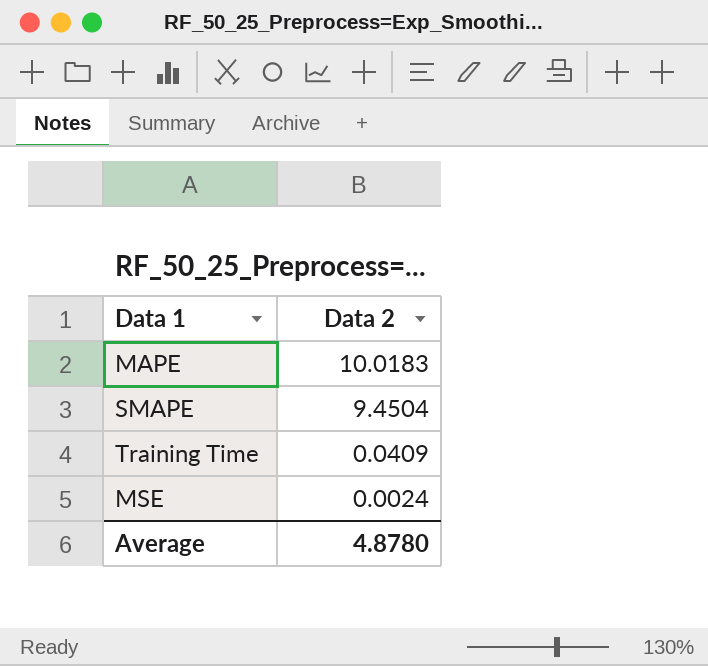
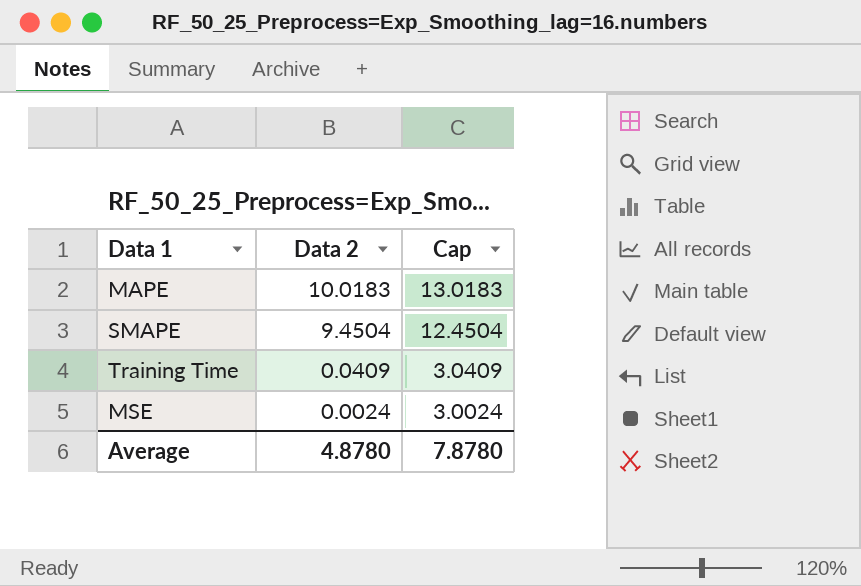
column Cap | formula: none -> [Data 2] + 3

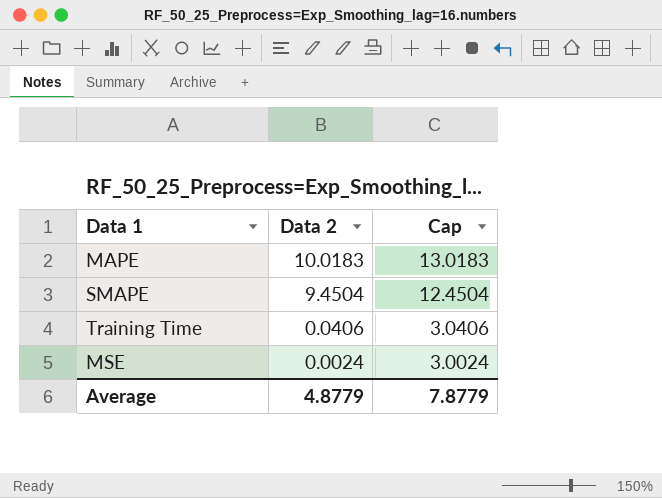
Training Time | Data 2: 0.0409 -> 0.0406
Training Time | Cap: 3.0409 -> 3.0406
Average | Data 2: 4.8780 -> 4.8779
Average | Cap: 7.8780 -> 7.8779

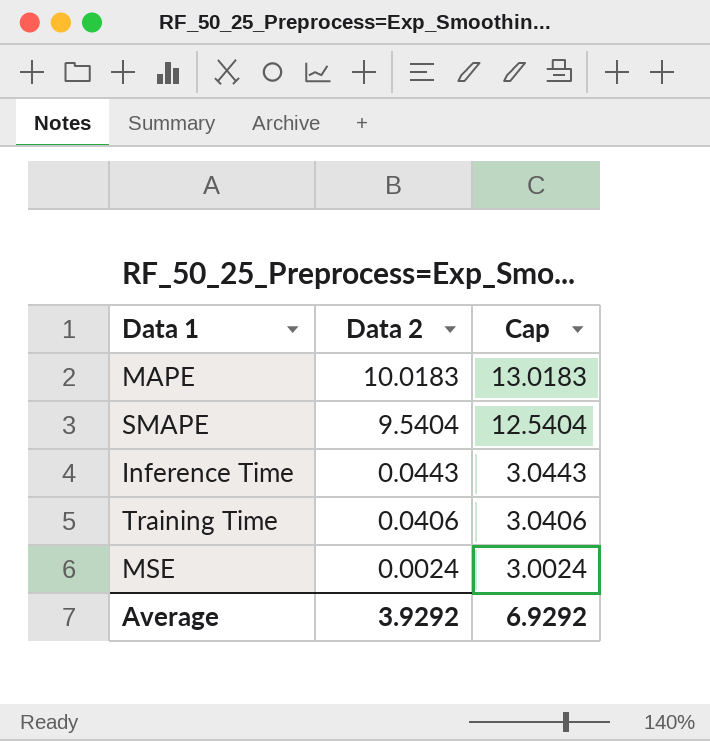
SMAPE | Data 2: 9.4504 -> 9.5404
SMAPE | Cap: 12.4504 -> 12.5404
row Inference Time: none -> 0.0443 | 3.0443
Average | Data 2: 4.8779 -> 3.9292
Average | Cap: 7.8779 -> 6.9292

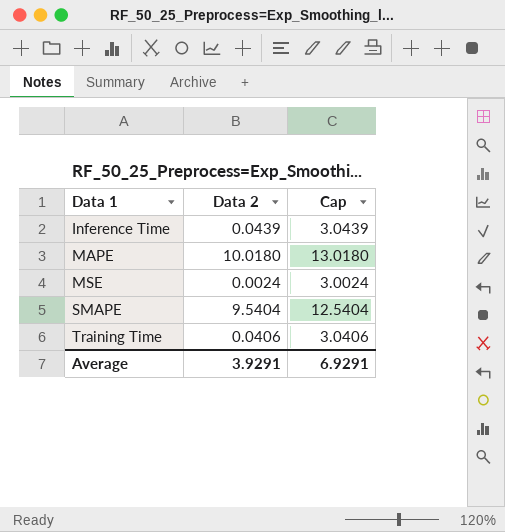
row order: Data 2 descending -> Data 1 ascending
Inference Time | Data 2: 0.0443 -> 0.0439
Inference Time | Cap: 3.0443 -> 3.0439
MAPE | Data 2: 10.0183 -> 10.0180
MAPE | Cap: 13.0183 -> 13.0180
Average | Data 2: 3.9292 -> 3.9291
Average | Cap: 6.9292 -> 6.9291

